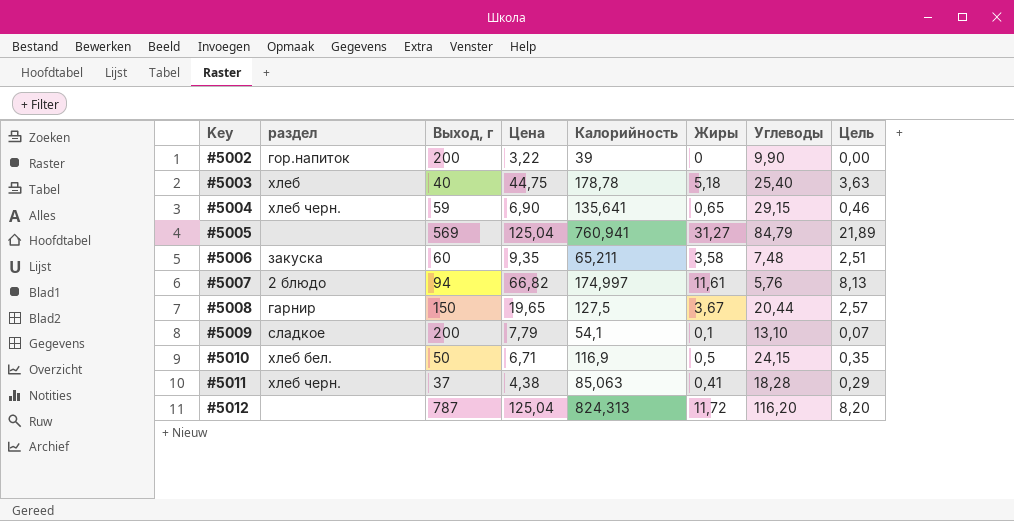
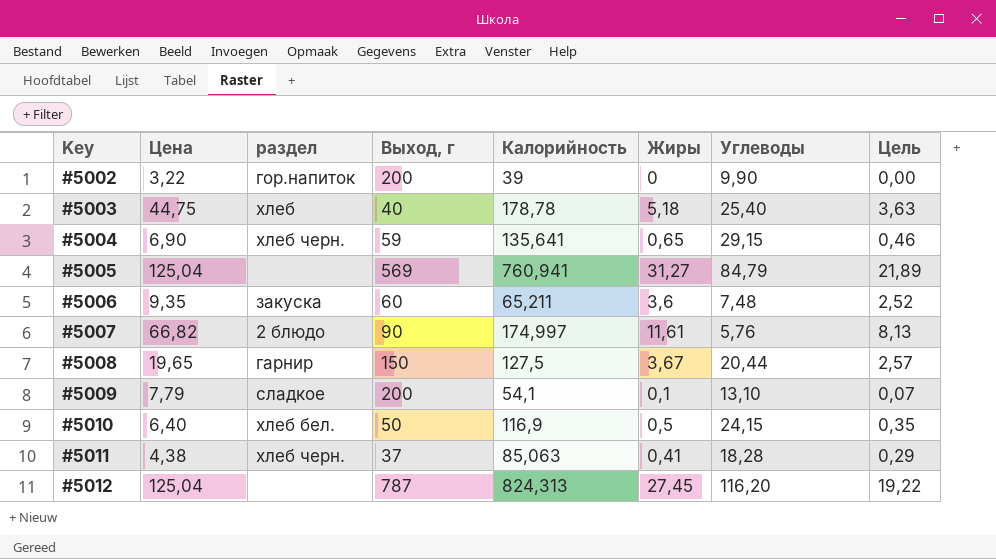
column Цена | position: 4 -> 2
#5006 | Жиры: 3,58 -> 3,6
#5006 | Цель: 2,51 -> 2,52
#5007 | Выход, г: 94 -> 90
#5010 | Цена: 6,71 -> 6,40
#5012 | Жиры: 11,72 -> 27,45
#5012 | Цель: 8,20 -> 19,22

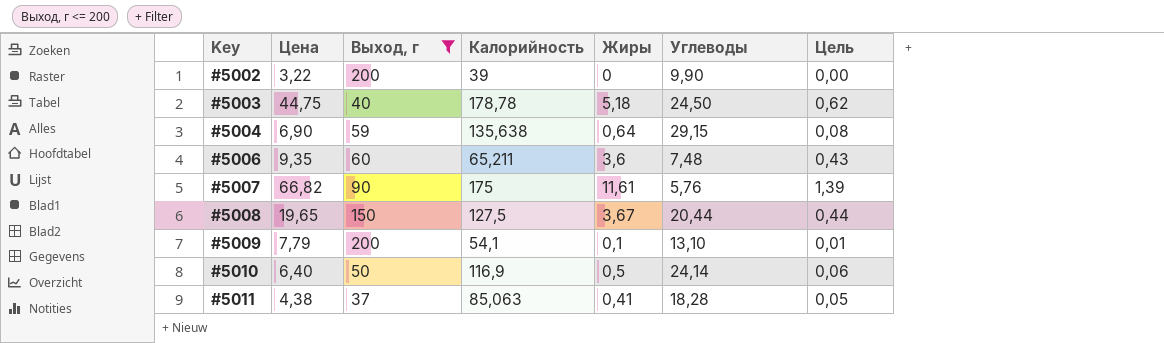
filter: none -> Выход, г <= 200
column раздел | position: 3 -> none
column Цель | formula: [Жиры] * 0,7 -> [Жиры] * 0,12
#5003 | Углеводы: 25,40 -> 24,50
#5004 | Калорийность: 135,641 -> 135,638
#5004 | Жиры: 0,65 -> 0,64
#5007 | Калорийность: 174,997 -> 175
#5010 | Углеводы: 24,15 -> 24,14

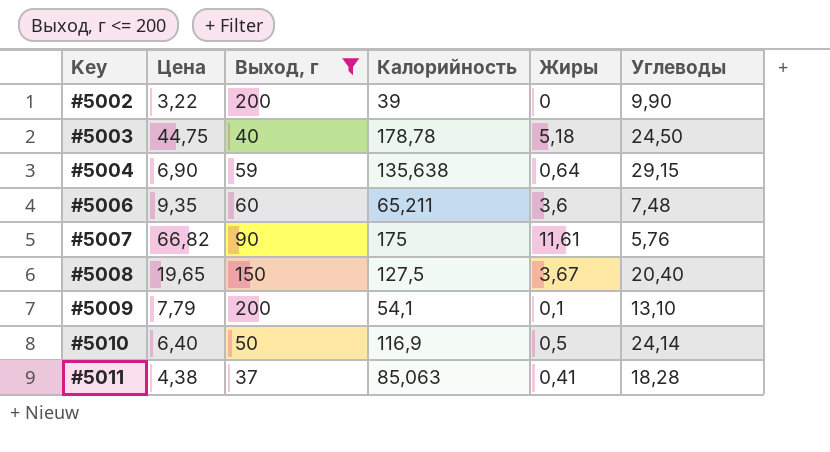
column Цель | formula: [Жиры] * 0,12 -> none
#5008 | Углеводы: 20,44 -> 20,40

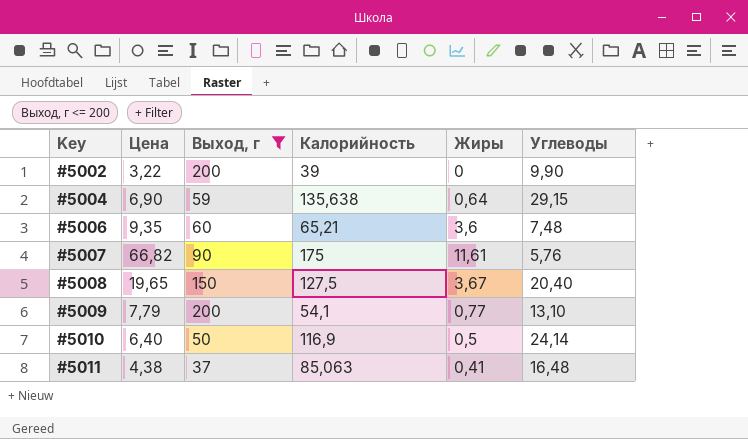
row #5003: 44,75 | 40 | 178,78 | 5,18 | 24,50 -> none
#5006 | Калорийность: 65,211 -> 65,21
#5009 | Жиры: 0,1 -> 0,77
#5011 | Углеводы: 18,28 -> 16,48

